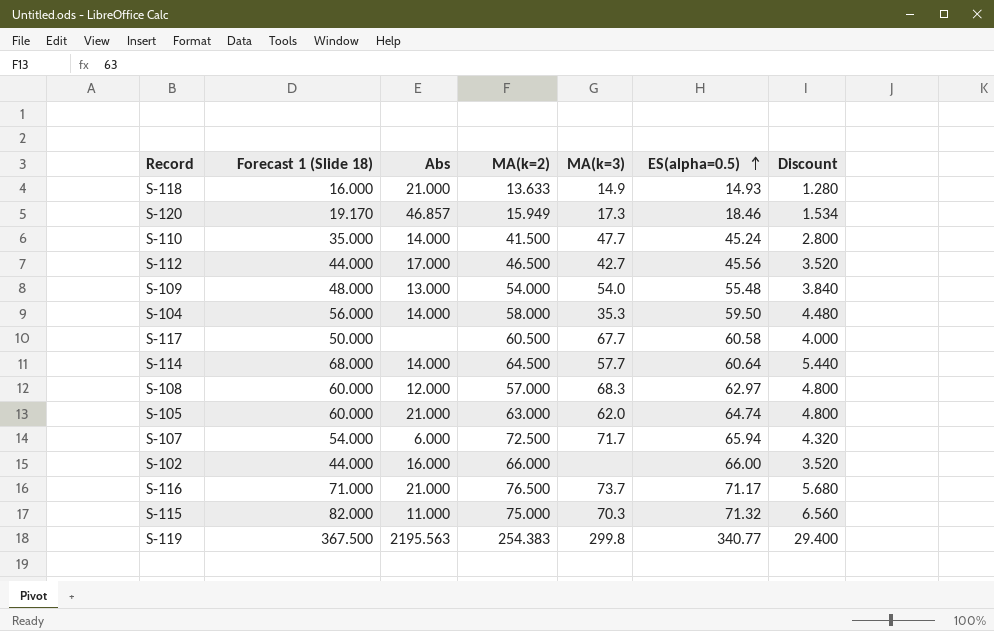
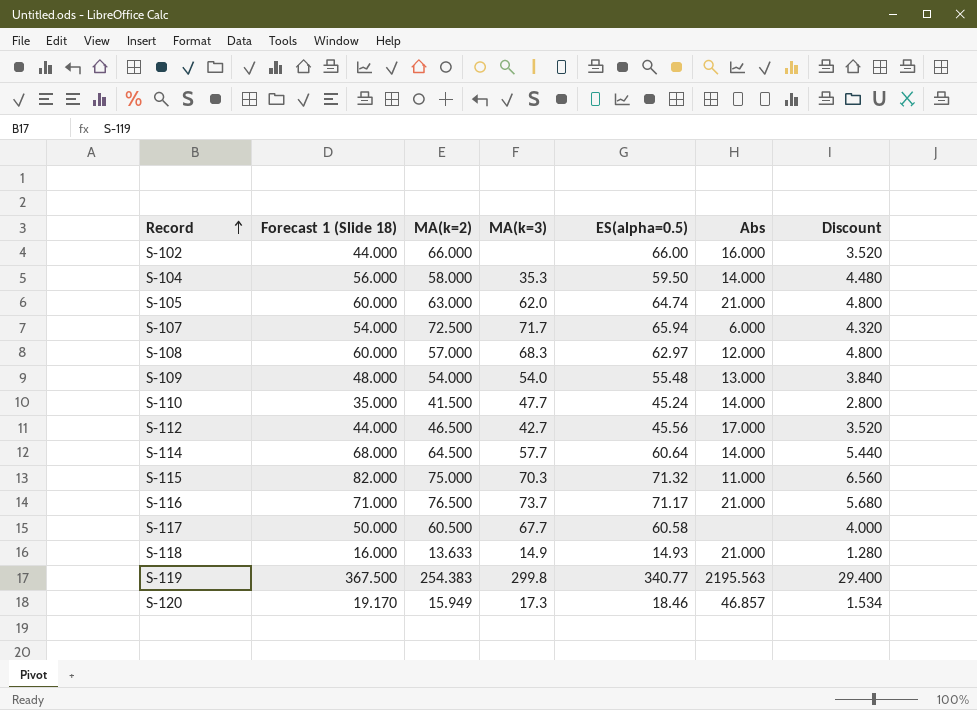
row order: ES(alpha=0.5) ascending -> Record ascending
column Abs | position: 3 -> 6

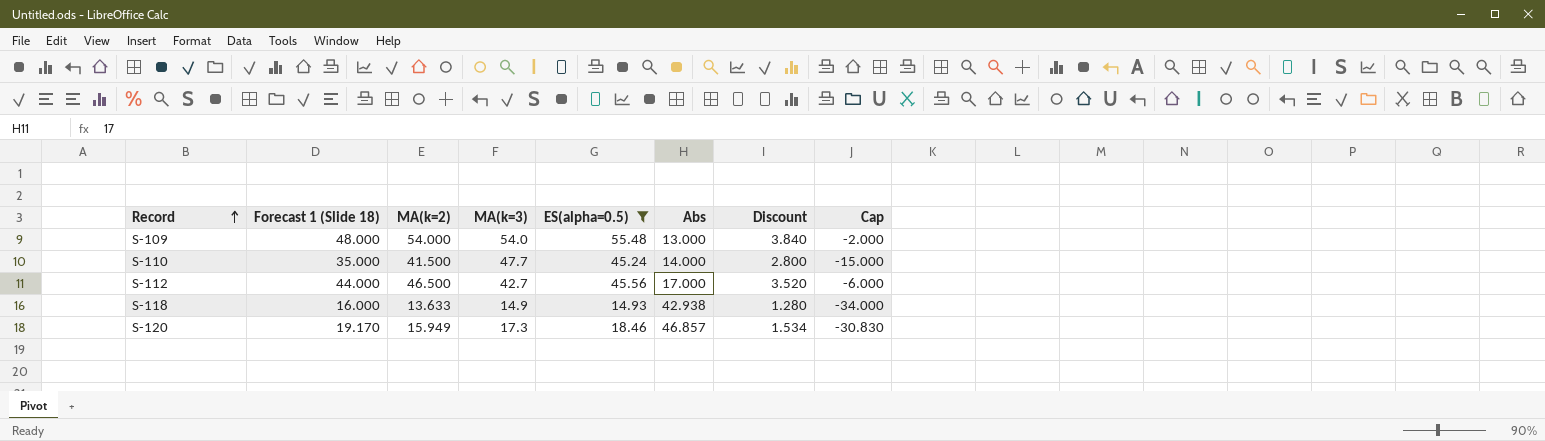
filter: none -> ES(alpha=0.5) <= 55.48
column Cap | formula: none -> [Forecast 1 (Slide 18)] - 50
S-118 | Abs: 21.000 -> 42.938

